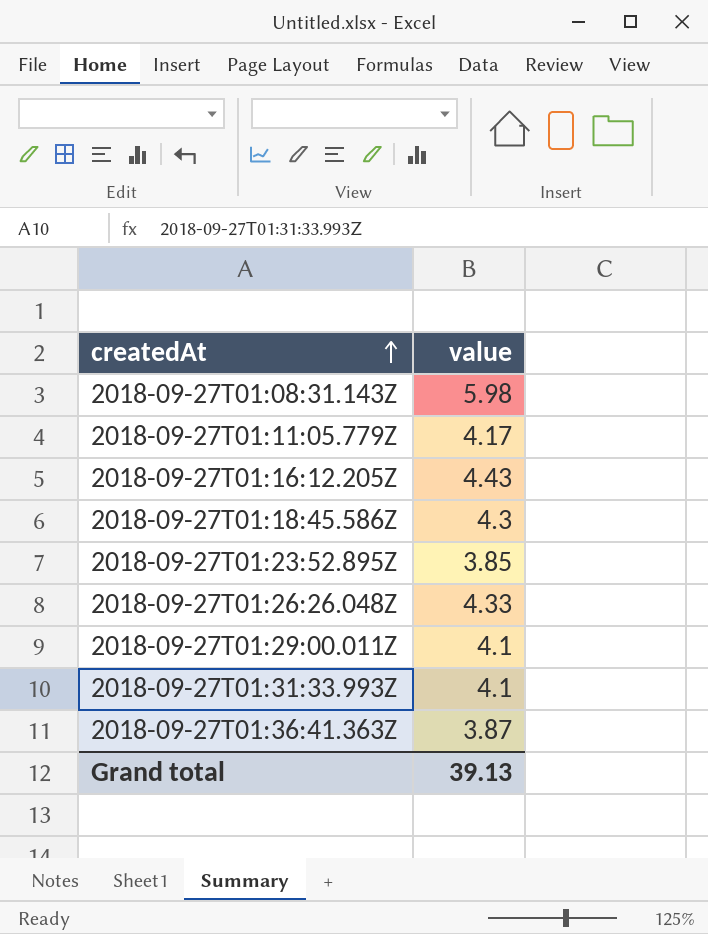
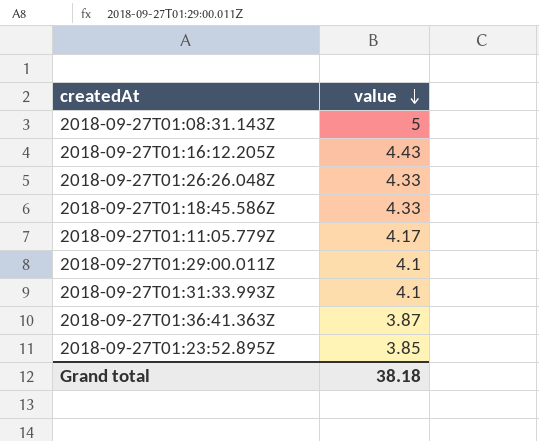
row order: createdAt ascending -> value descending
2018-09-27T01:08:31.143Z | value: 5.98 -> 5
2018-09-27T01:18:45.586Z | value: 4.3 -> 4.33
Grand total | value: 39.13 -> 38.18

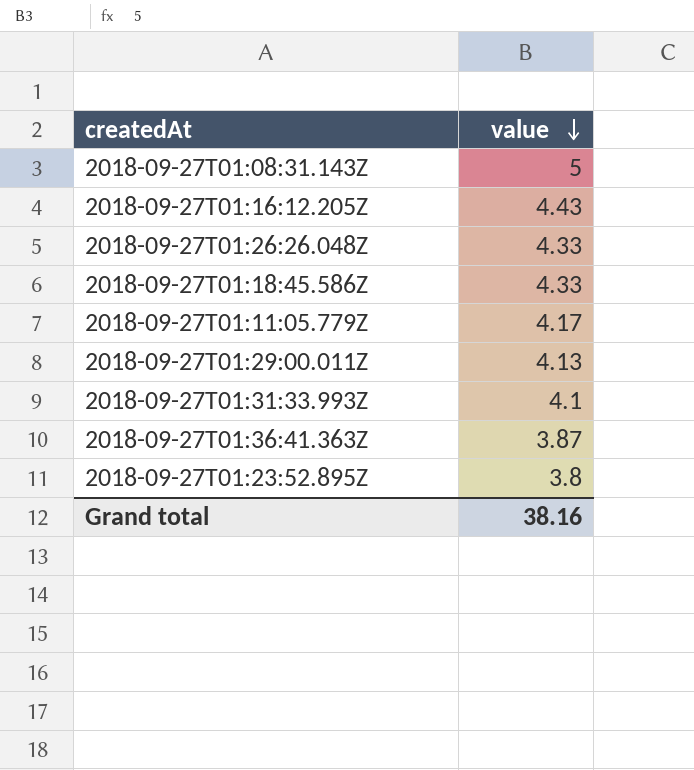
2018-09-27T01:29:00.011Z | value: 4.1 -> 4.13
2018-09-27T01:23:52.895Z | value: 3.85 -> 3.8
Grand total | value: 38.18 -> 38.16

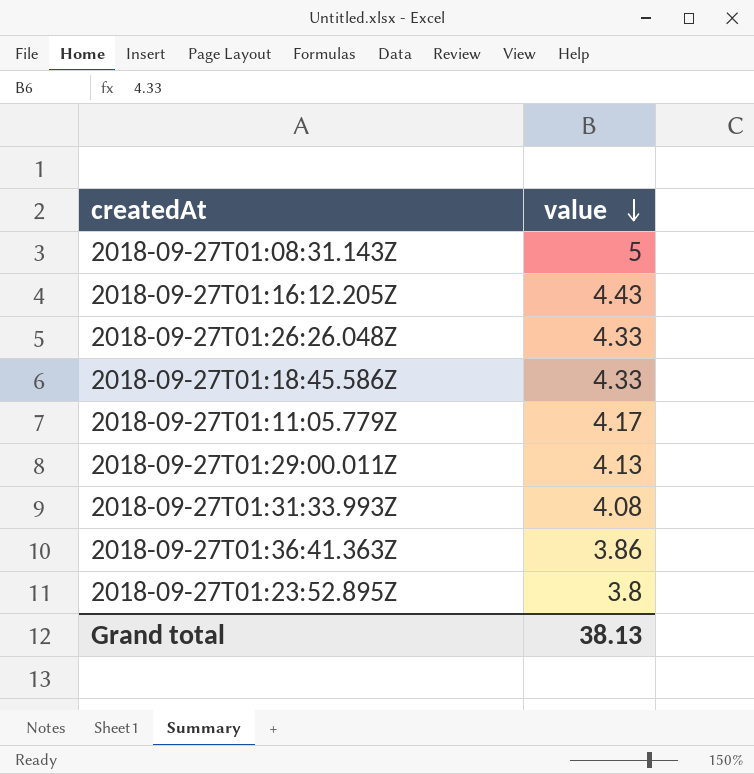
2018-09-27T01:31:33.993Z | value: 4.1 -> 4.08
2018-09-27T01:36:41.363Z | value: 3.87 -> 3.86
Grand total | value: 38.16 -> 38.13

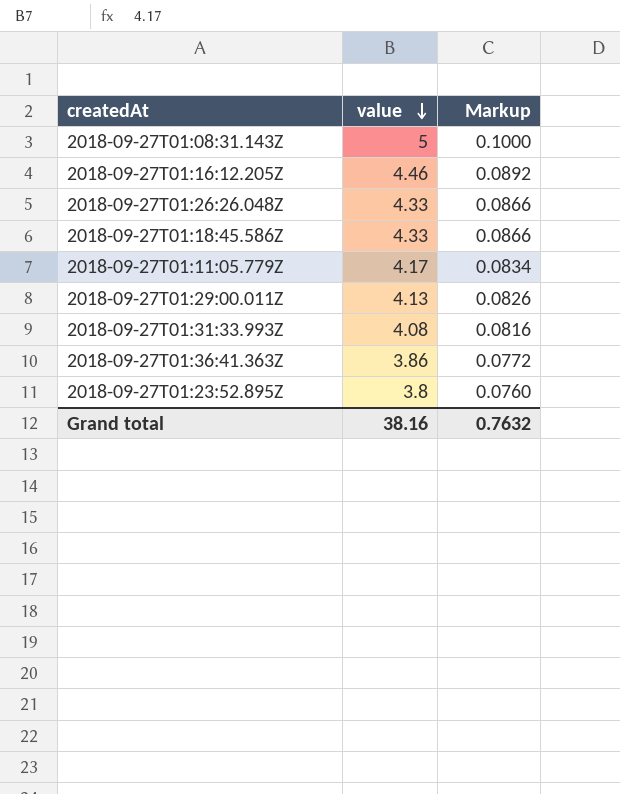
column Markup | formula: none -> [value] * 0.02
2018-09-27T01:16:12.205Z | value: 4.43 -> 4.46
Grand total | value: 38.13 -> 38.16

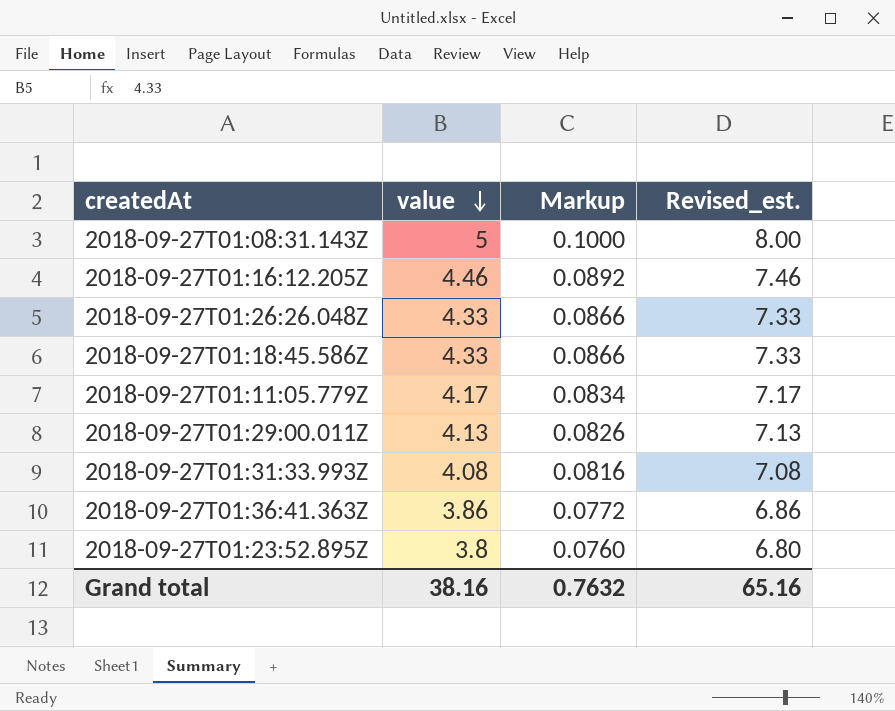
column Revised_est. | formula: none -> [value] + 3

